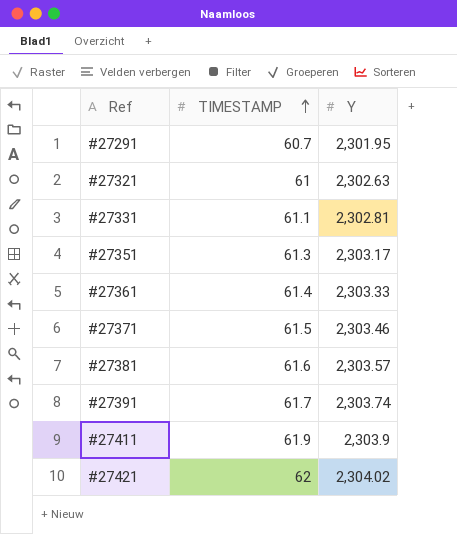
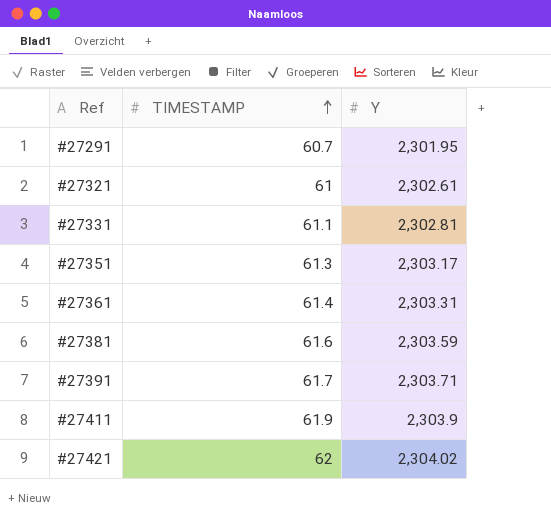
row #27371: 61.5 | 2,303.46 -> none
#27321 | Y: 2,302.63 -> 2,302.61
#27361 | Y: 2,303.33 -> 2,303.31
#27381 | Y: 2,303.57 -> 2,303.59
#27391 | Y: 2,303.74 -> 2,303.71

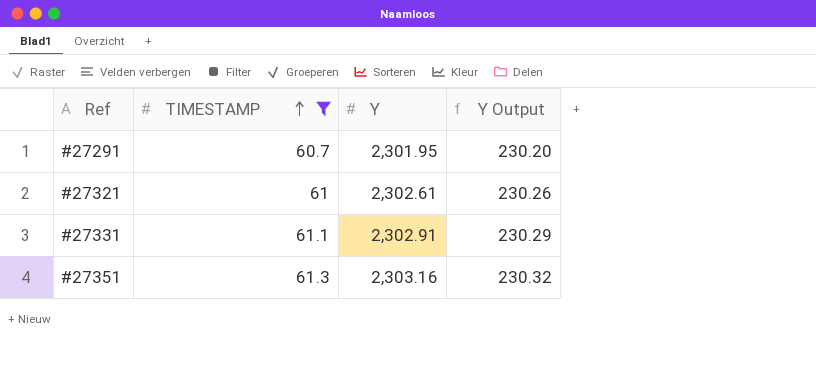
filter: none -> TIMESTAMP <= 61.3
column Y Output | formula: none -> [Y] * 0.1
#27331 | Y: 2,302.81 -> 2,302.91
#27351 | Y: 2,303.17 -> 2,303.16

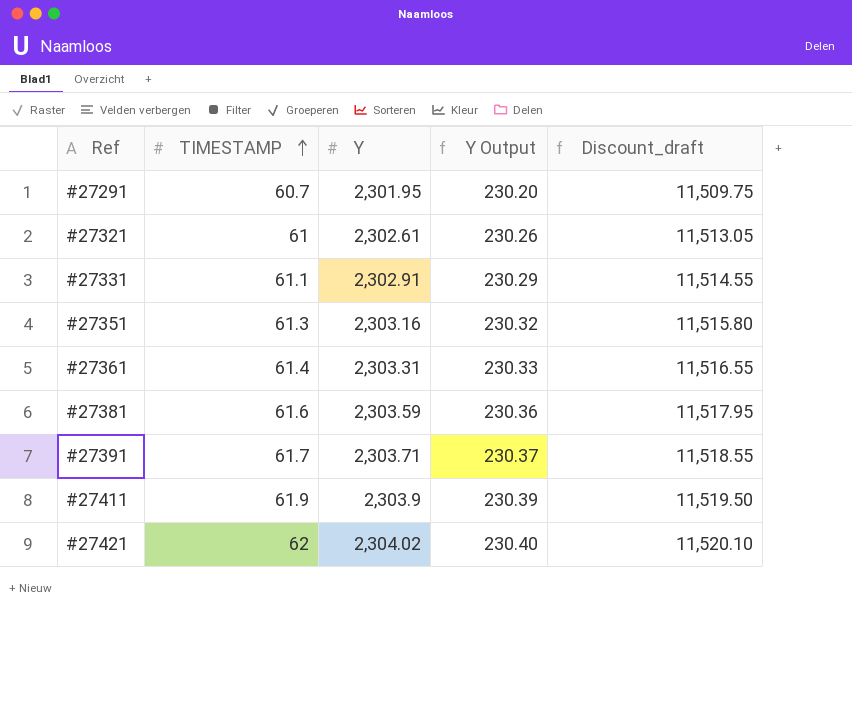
filter: TIMESTAMP <= 61.3 -> none
column Discount_draft | formula: none -> [Y] * 5

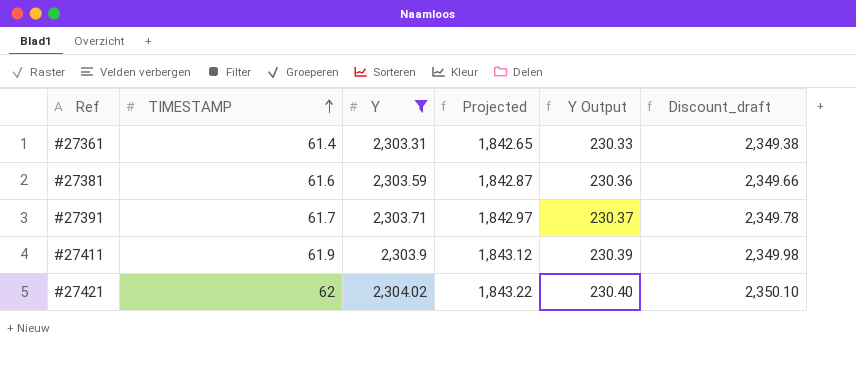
filter: none -> Y >= 2,303.31
column Projected | formula: none -> [Y] * 0.8
column Discount_draft | formula: [Y] * 5 -> [Y] * 1.02

